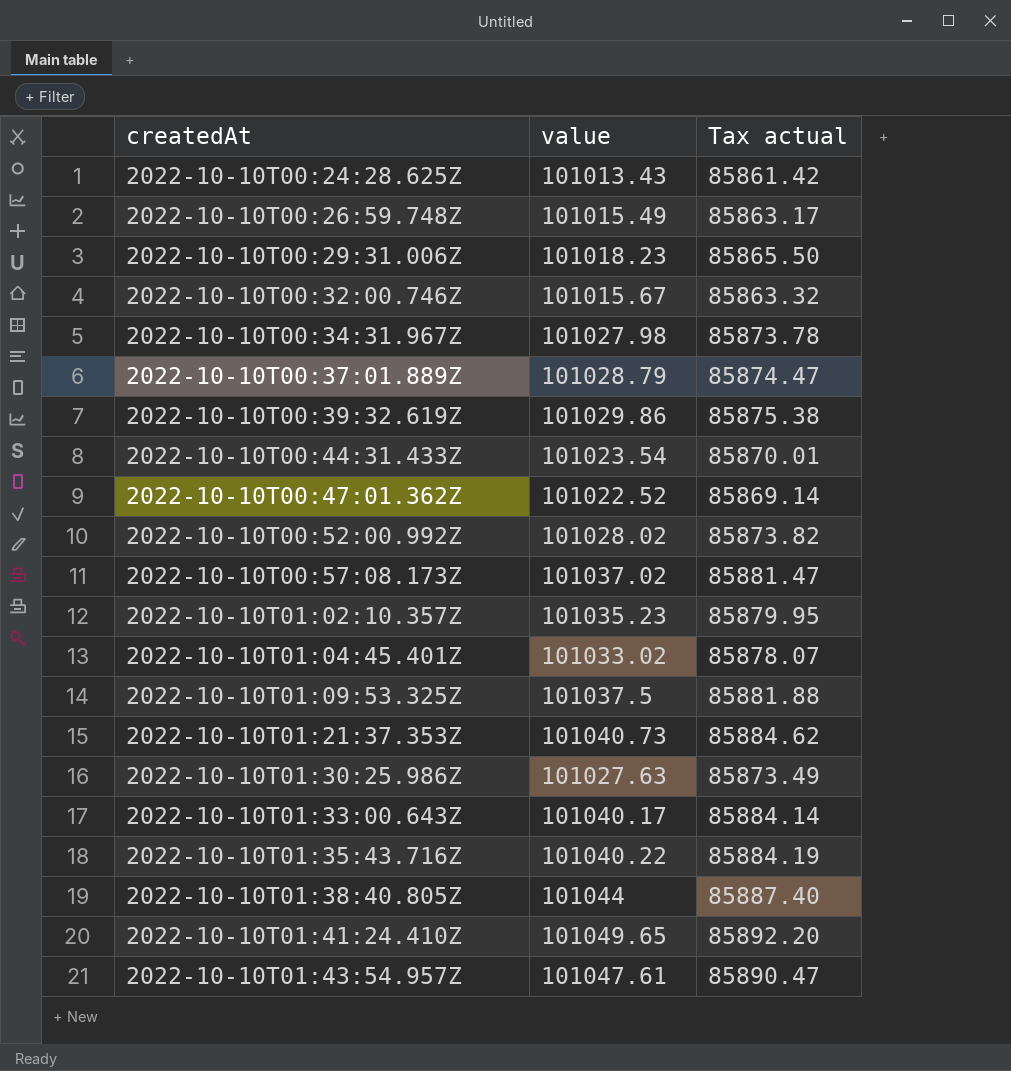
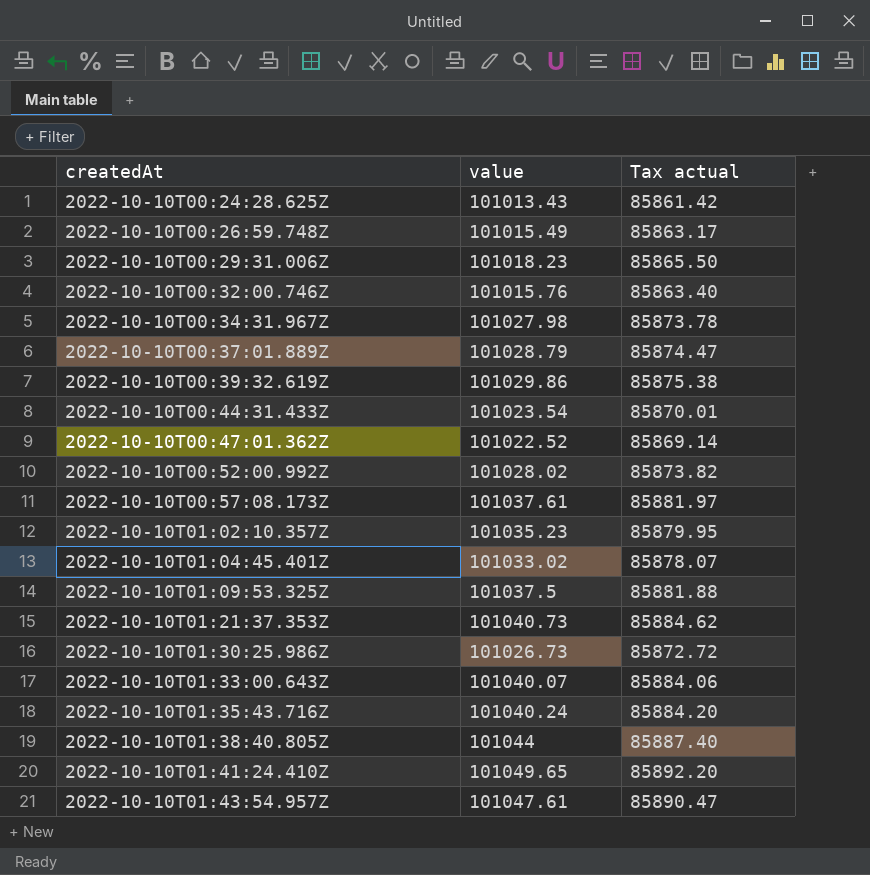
2022-10-10T00:32:00.746Z | value: 101015.67 -> 101015.76
2022-10-10T00:32:00.746Z | Tax actual: 85863.32 -> 85863.40
2022-10-10T00:57:08.173Z | value: 101037.02 -> 101037.61
2022-10-10T00:57:08.173Z | Tax actual: 85881.47 -> 85881.97
2022-10-10T01:30:25.986Z | value: 101027.63 -> 101026.73
2022-10-10T01:30:25.986Z | Tax actual: 85873.49 -> 85872.72
2022-10-10T01:33:00.643Z | value: 101040.17 -> 101040.07
2022-10-10T01:33:00.643Z | Tax actual: 85884.14 -> 85884.06
2022-10-10T01:35:43.716Z | value: 101040.22 -> 101040.24
2022-10-10T01:35:43.716Z | Tax actual: 85884.19 -> 85884.20

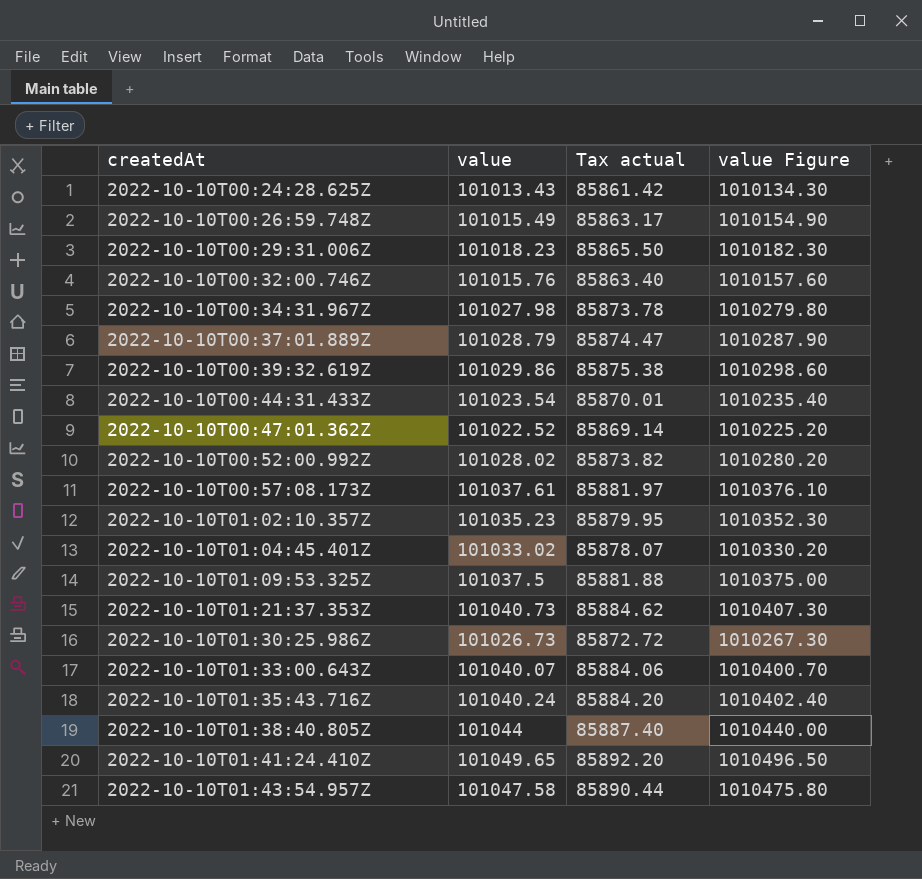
column value Figure | formula: none -> [value] * 10
2022-10-10T01:43:54.957Z | value: 101047.61 -> 101047.58
2022-10-10T01:43:54.957Z | Tax actual: 85890.47 -> 85890.44

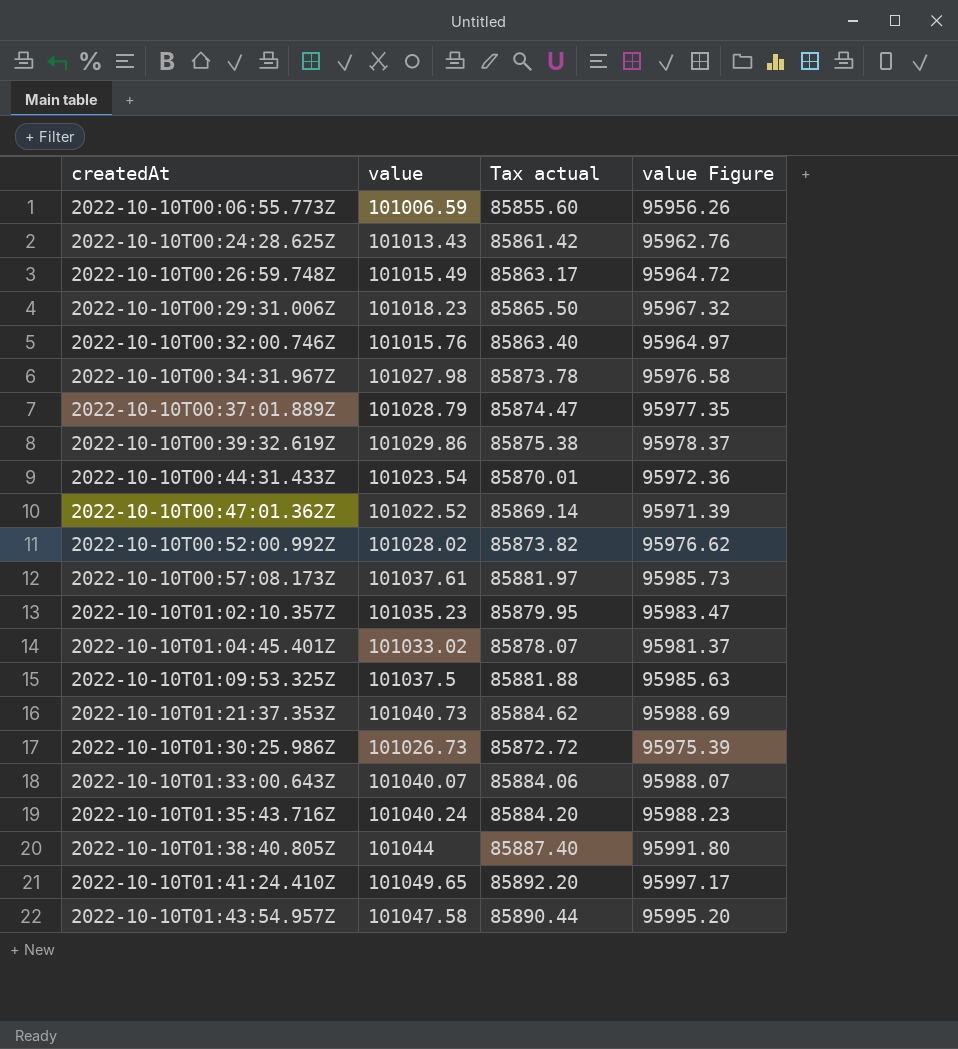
column value Figure | formula: [value] * 10 -> [value] * 0.95
row 2022-10-10T00:06:55.773Z: none -> 101006.59 | 85855.60 | 95956.26

